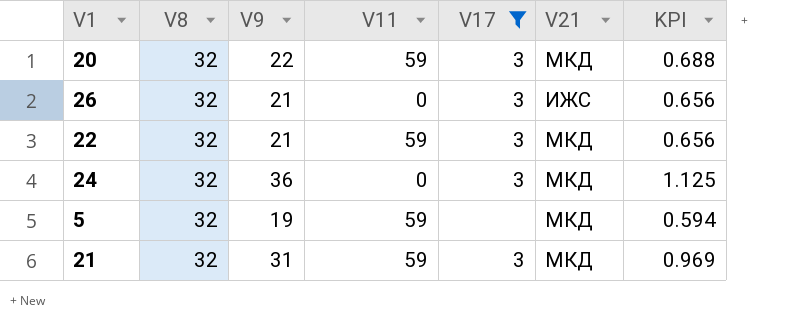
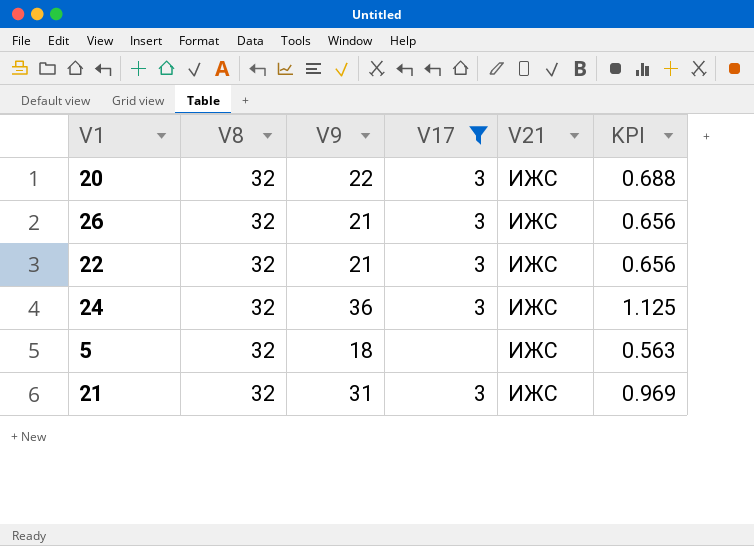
column V11 | position: 4 -> none
20 | V21: МКД -> ИЖС
22 | V21: МКД -> ИЖС
24 | V21: МКД -> ИЖС
5 | V9: 19 -> 18
5 | V21: МКД -> ИЖС
5 | KPI: 0.594 -> 0.563
21 | V21: МКД -> ИЖС

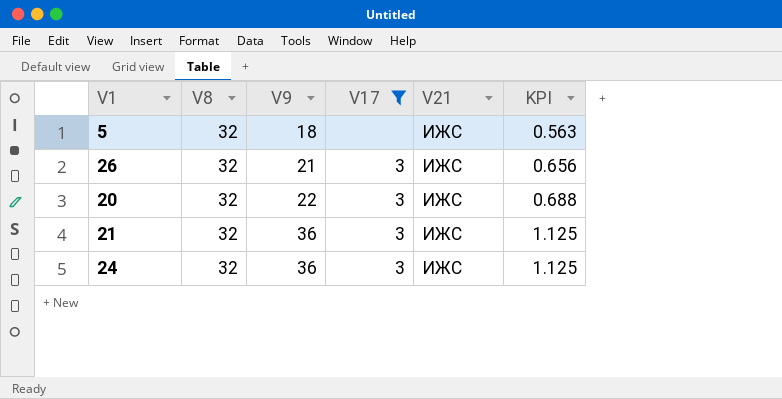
row order: none -> V9 ascending
row 22: 32 | 21 | 3 | ИЖС | 0.656 -> none
21 | V9: 31 -> 36
21 | KPI: 0.969 -> 1.125

